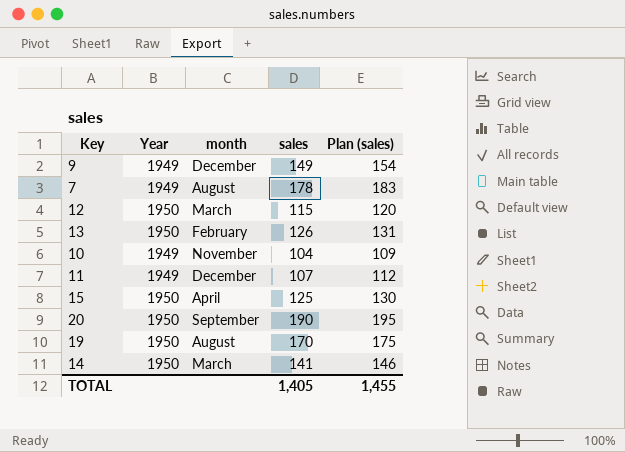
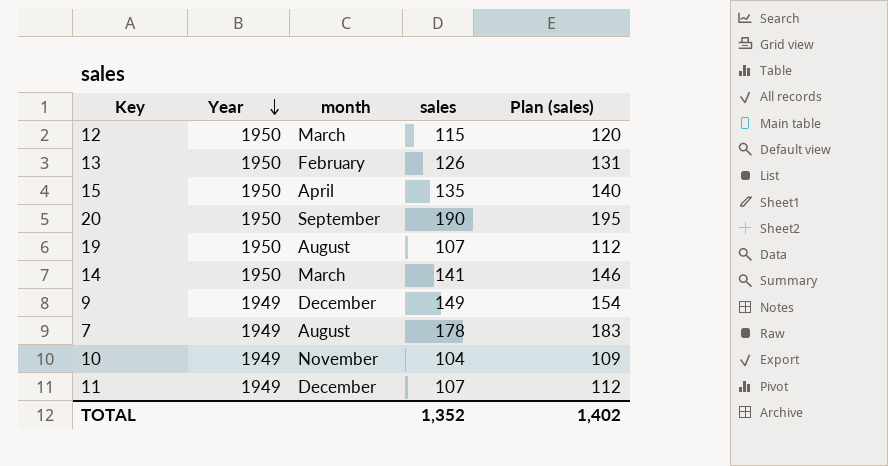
row order: none -> Year descending
15 | sales: 125 -> 135
15 | Plan (sales): 130 -> 140
19 | sales: 170 -> 107
19 | Plan (sales): 175 -> 112
TOTAL | sales: 1,405 -> 1,352
TOTAL | Plan (sales): 1,455 -> 1,402

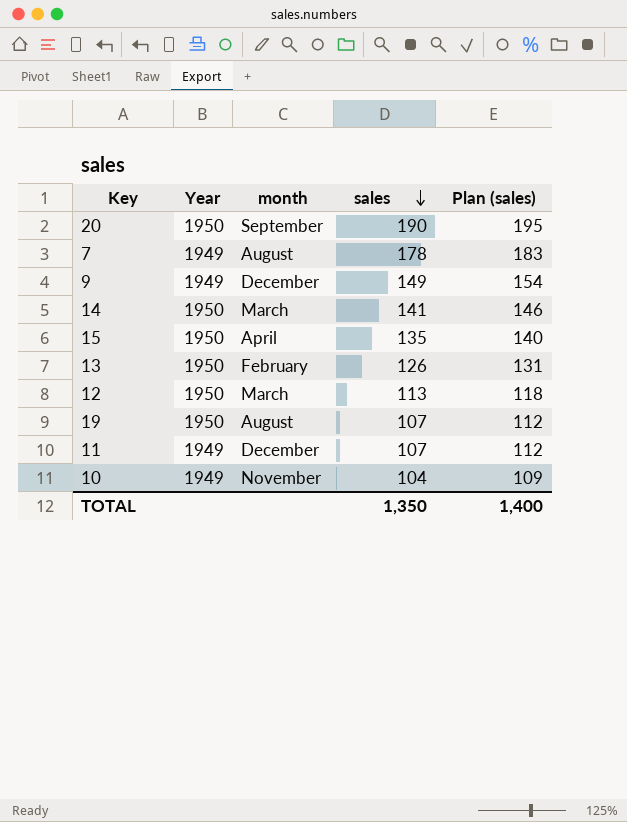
row order: Year descending -> sales descending
12 | sales: 115 -> 113
12 | Plan (sales): 120 -> 118
TOTAL | sales: 1,352 -> 1,350
TOTAL | Plan (sales): 1,402 -> 1,400

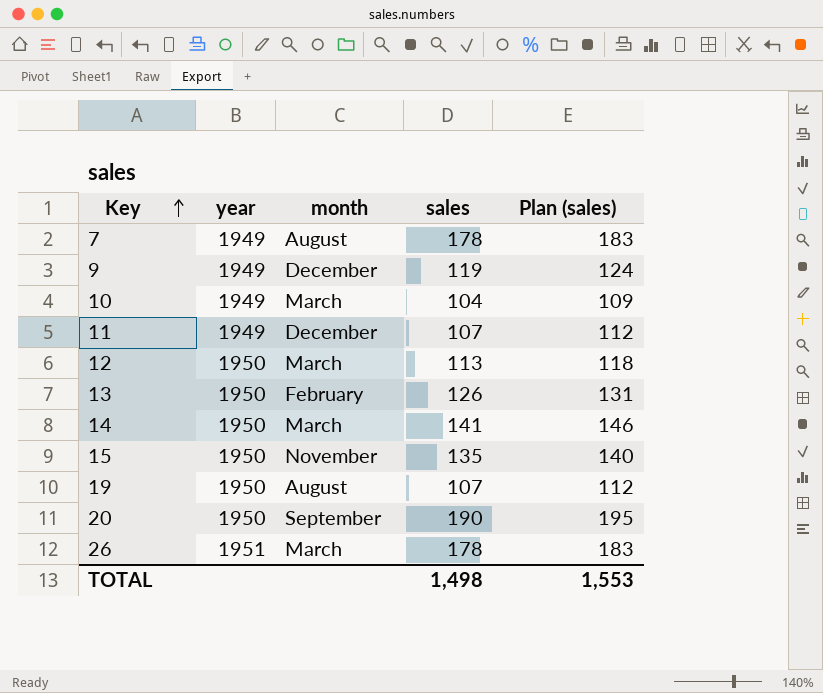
row order: sales descending -> Key ascending
column name: Year -> year
9 | sales: 149 -> 119
9 | Plan (sales): 154 -> 124
10 | month: November -> March
15 | month: April -> November
row 26: none -> 1951 | March | 178 | 183
TOTAL | sales: 1,350 -> 1,498
TOTAL | Plan (sales): 1,400 -> 1,553

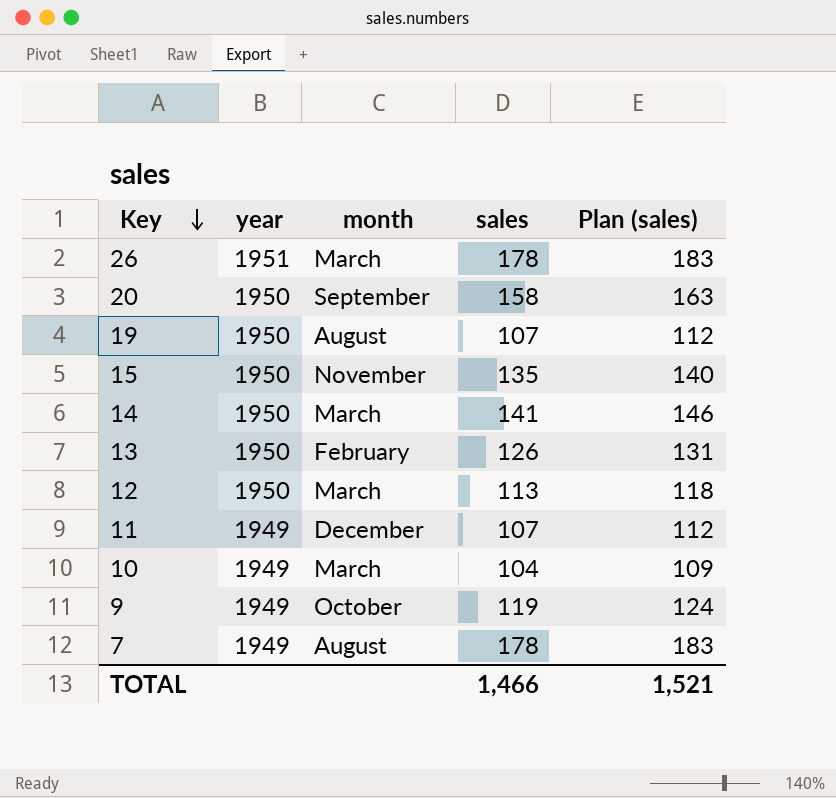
row order: Key ascending -> Key descending
20 | sales: 190 -> 158
20 | Plan (sales): 195 -> 163
9 | month: December -> October
TOTAL | sales: 1,498 -> 1,466
TOTAL | Plan (sales): 1,553 -> 1,521

